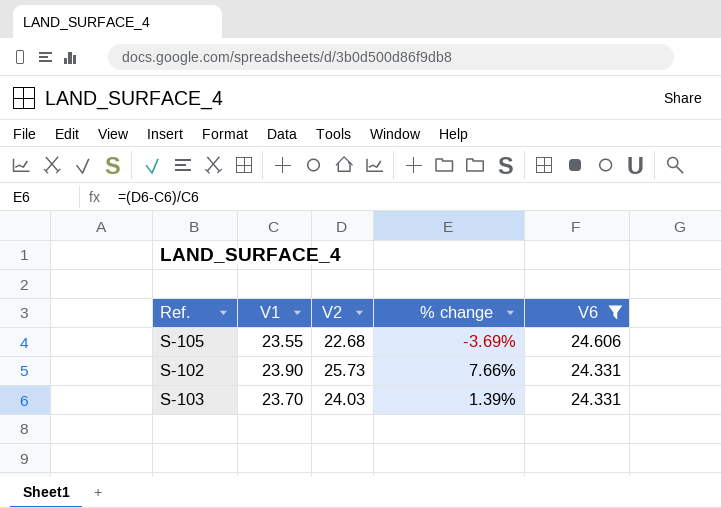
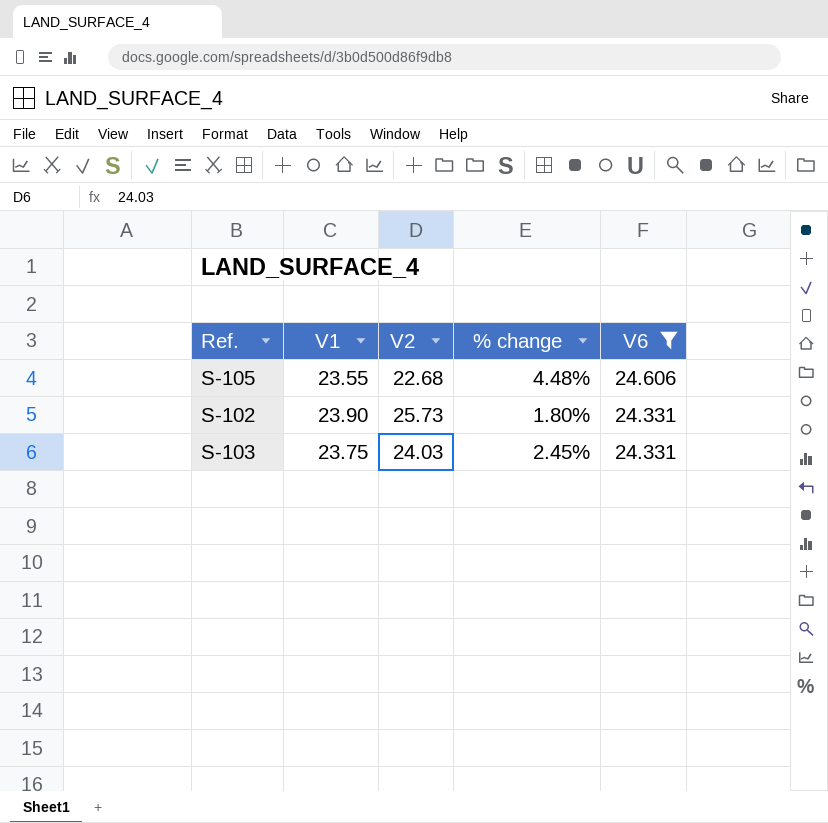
column % change | formula: ([V2] - [V1]) / [V1] -> ([V6] - [V1]) / [V1]
S-103 | V1: 23.70 -> 23.75

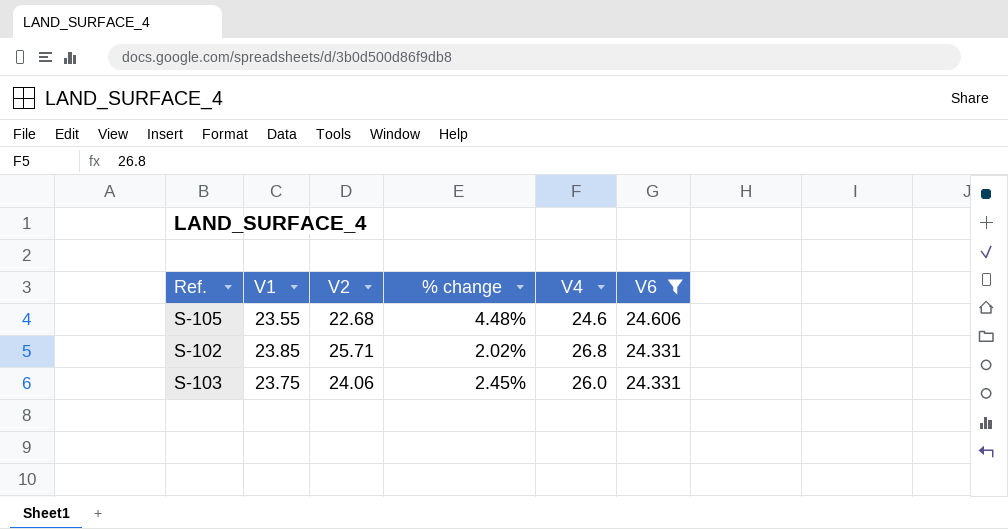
column V4 | position: none -> 5
S-102 | V1: 23.90 -> 23.85
S-102 | V2: 25.73 -> 25.71
S-102 | % change: 1.80% -> 2.02%
S-103 | V2: 24.03 -> 24.06

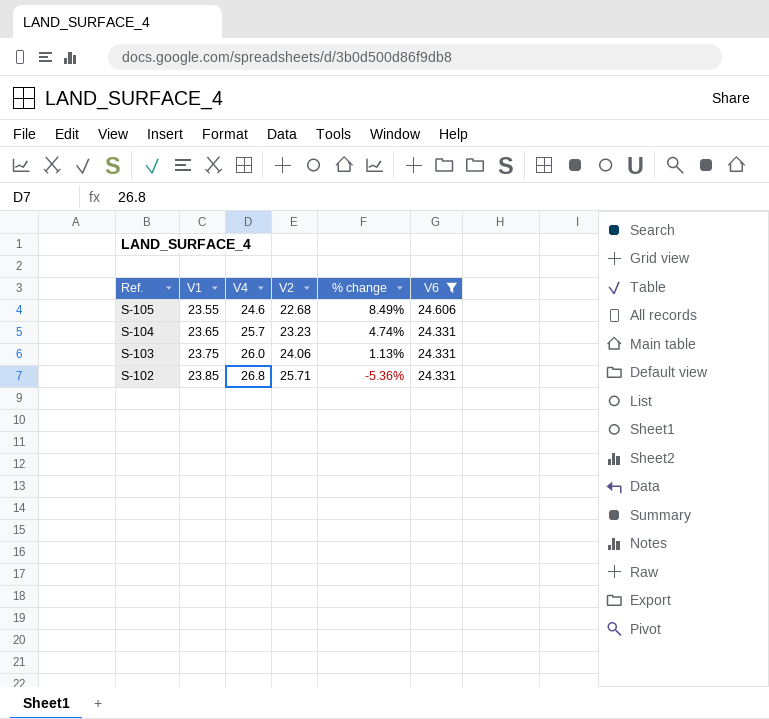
row order: V6 descending -> Ref. descending
column V4 | position: 5 -> 3
column % change | formula: ([V6] - [V1]) / [V1] -> ([V6] - [V2]) / [V2]
row S-104: none -> 23.65 | 25.7 | 23.23 | 4.74% | 24.331

